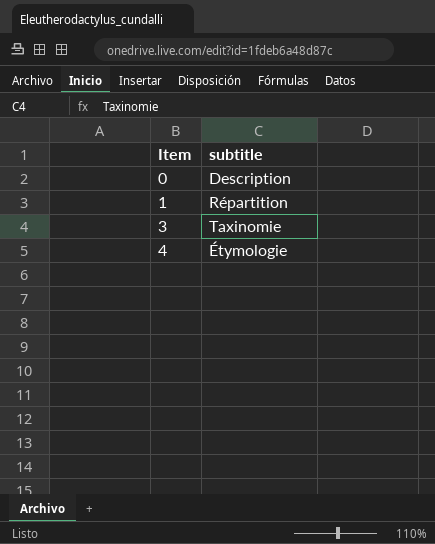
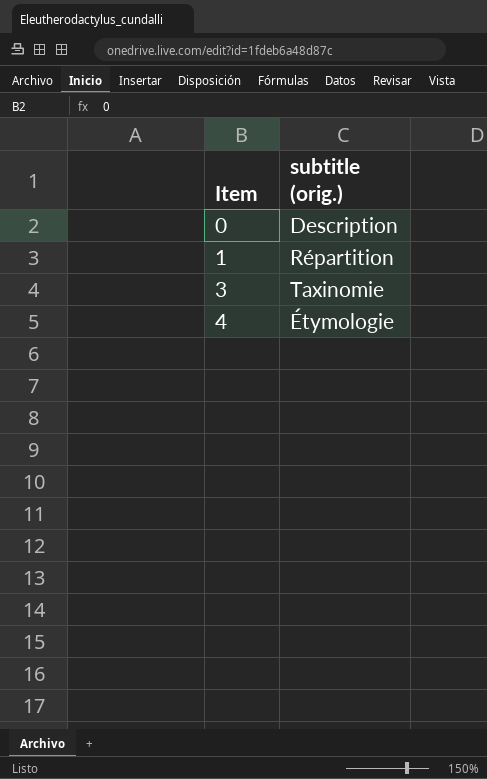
column name: subtitle -> subtitle (orig.)

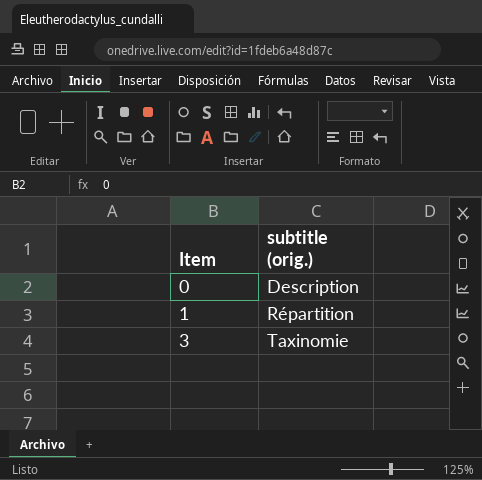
row 4: Étymologie -> none

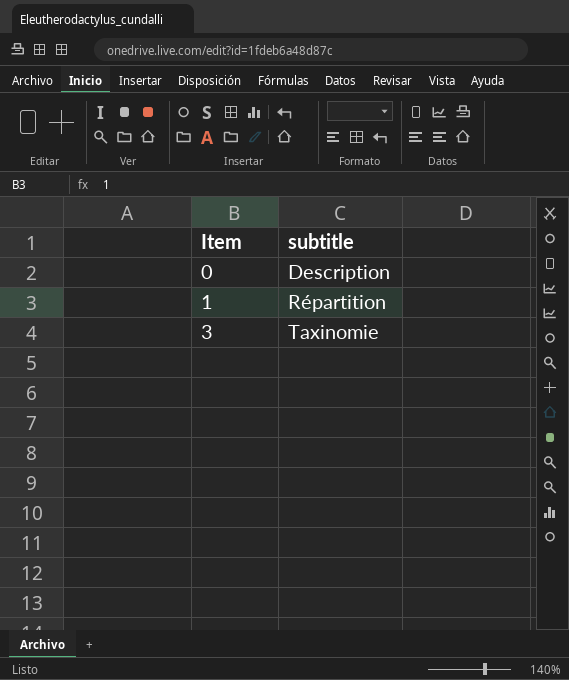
column name: subtitle (orig.) -> subtitle

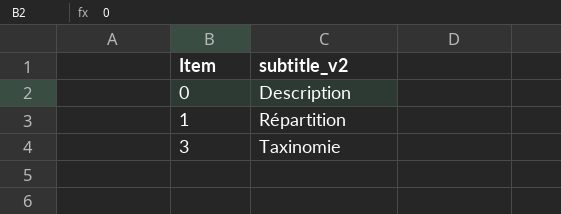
column name: subtitle -> subtitle_v2

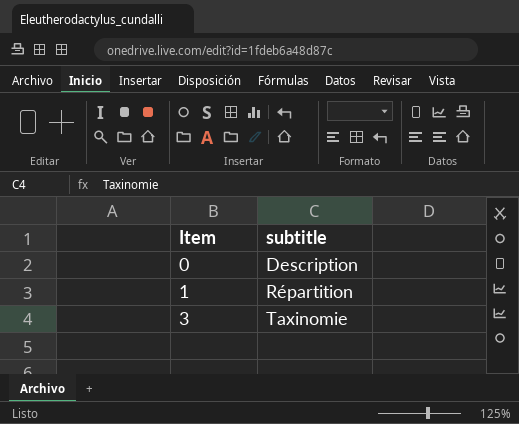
column name: subtitle_v2 -> subtitle

